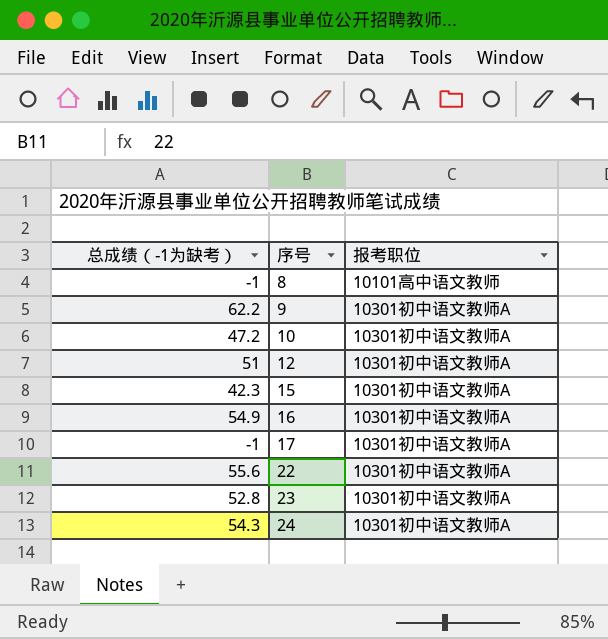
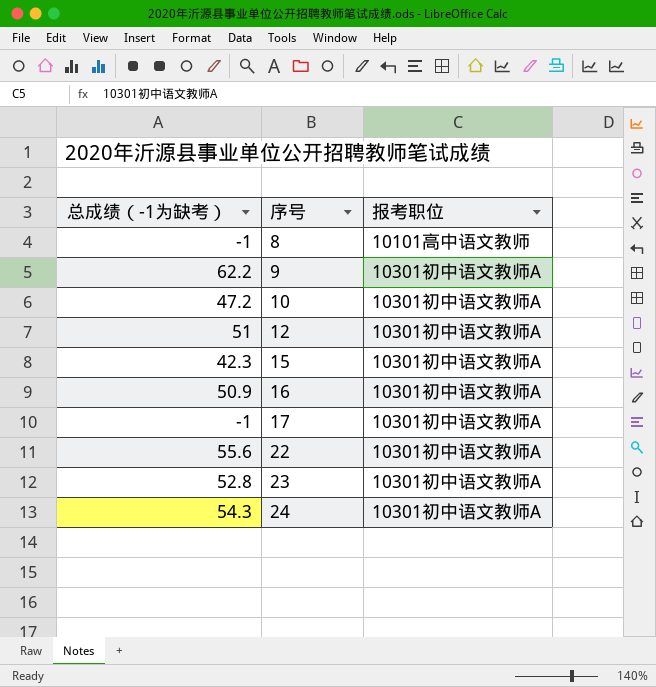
16 | 总成绩（-1为缺考）: 54.9 -> 50.9

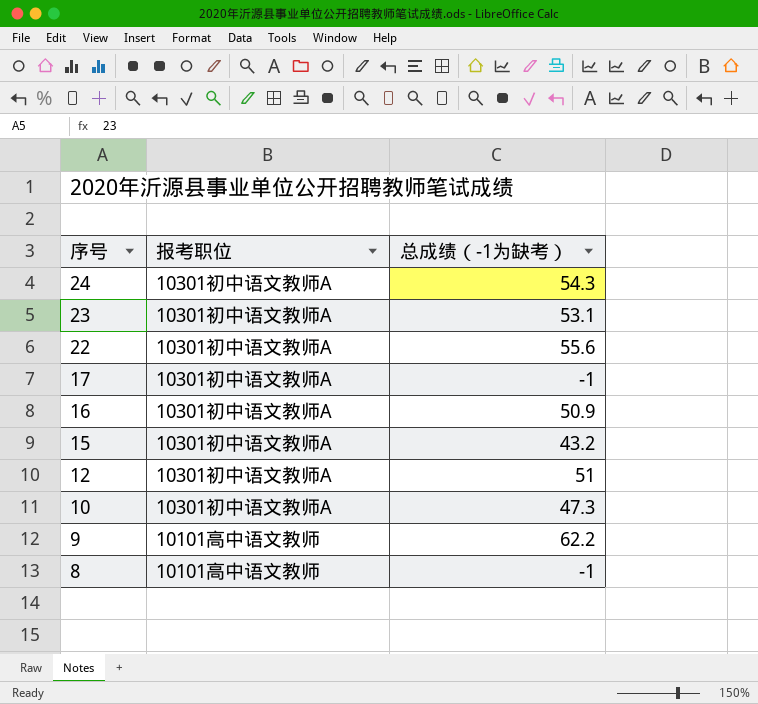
row order: 序号 ascending -> 序号 descending
column 总成绩（-1为缺考） | position: 1 -> 3
23 | 总成绩（-1为缺考）: 52.8 -> 53.1
15 | 总成绩（-1为缺考）: 42.3 -> 43.2
10 | 总成绩（-1为缺考）: 47.2 -> 47.3
9 | 报考职位: 10301初中语文教师A -> 10101高中语文教师

